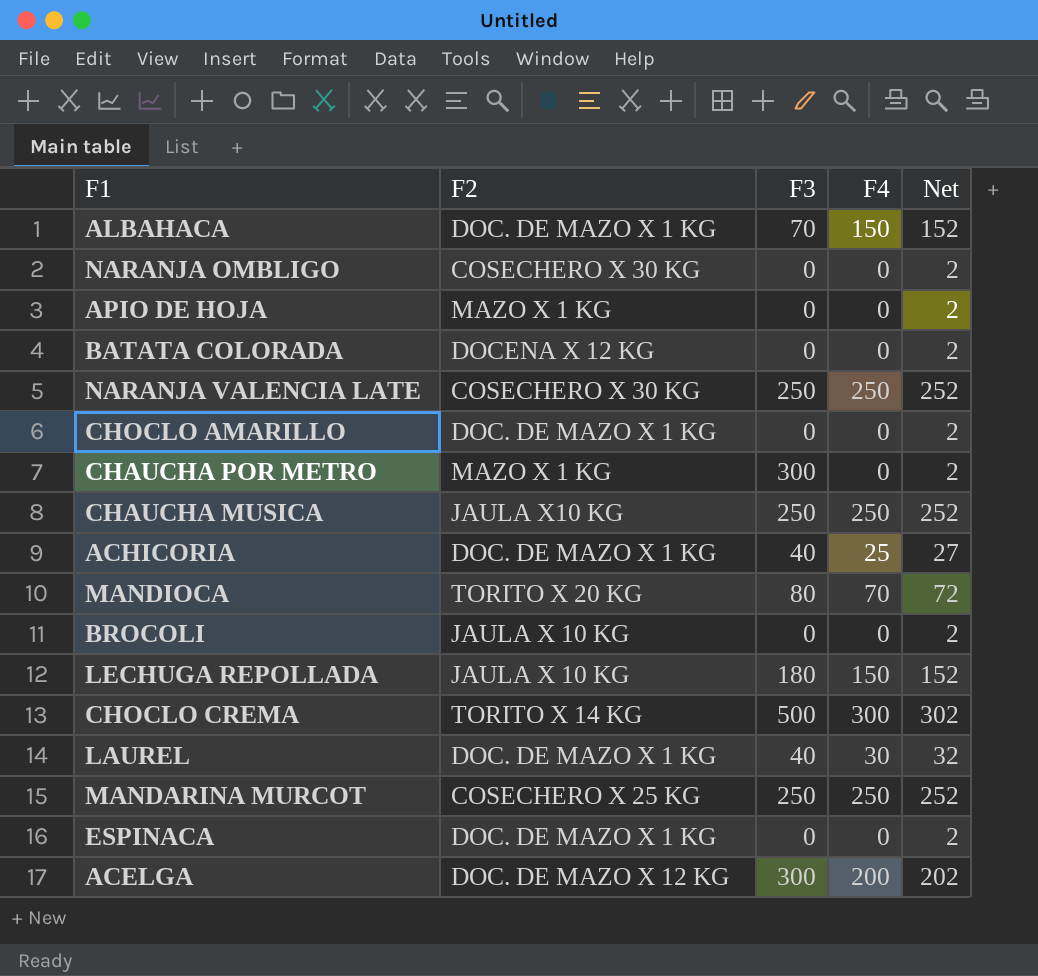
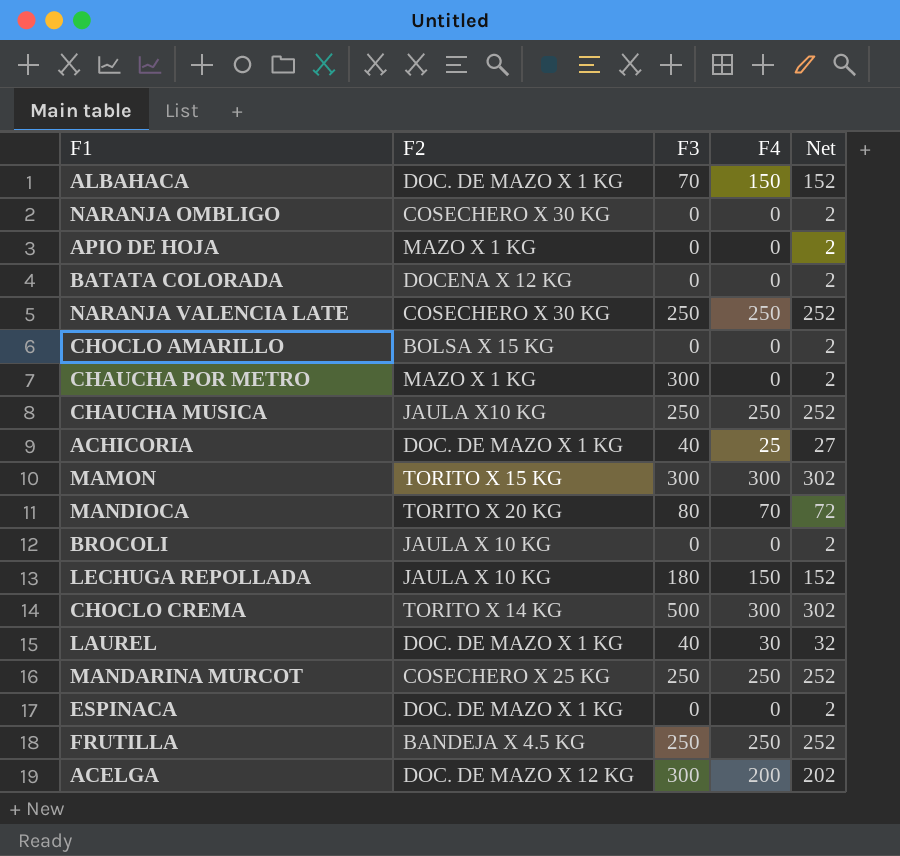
CHOCLO AMARILLO | F2: DOC. DE MAZO X 1 KG -> BOLSA X 15 KG
row MAMON: none -> TORITO X 15 KG | 300 | 300 | 302
row FRUTILLA: none -> BANDEJA X 4.5 KG | 250 | 250 | 252

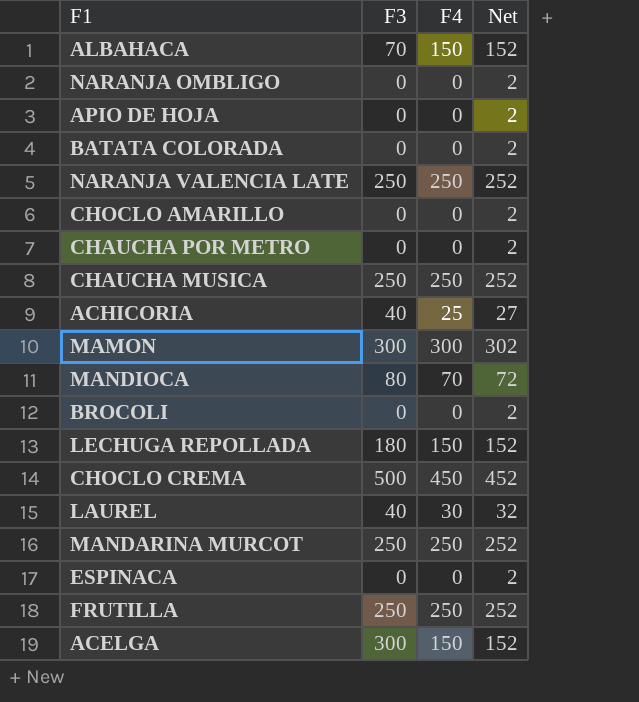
column F2 | position: 2 -> none
CHAUCHA POR METRO | F3: 300 -> 0
CHOCLO CREMA | F4: 300 -> 450
CHOCLO CREMA | Net: 302 -> 452
ACELGA | F4: 200 -> 150
ACELGA | Net: 202 -> 152

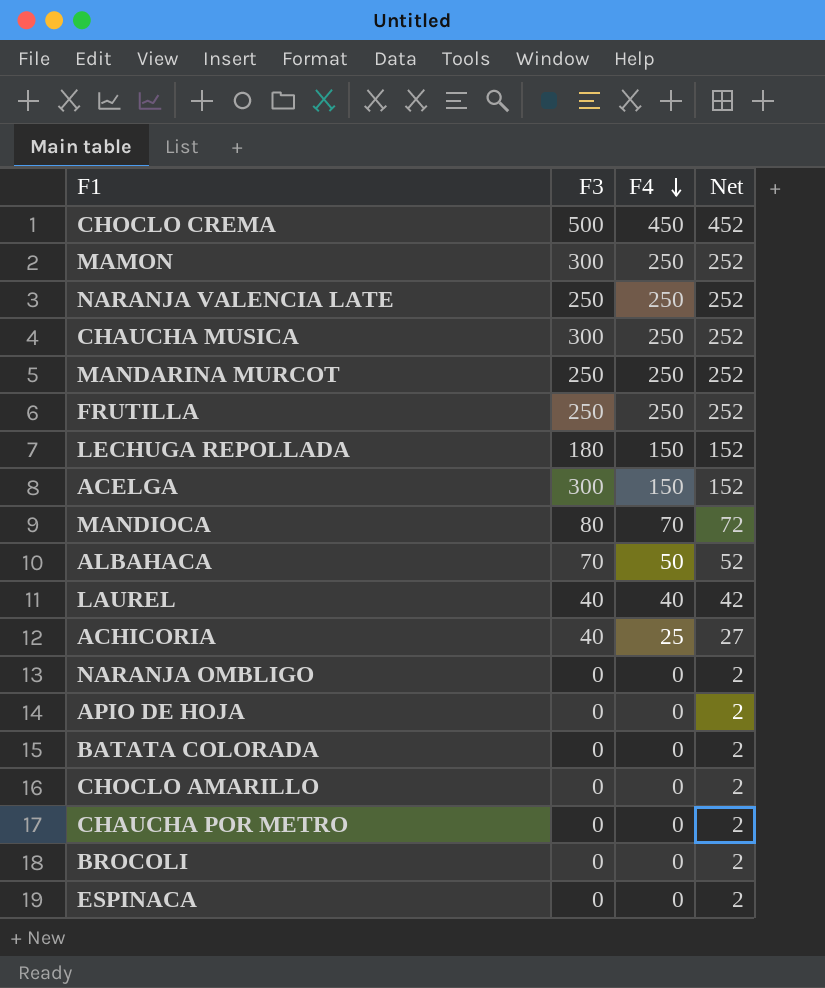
row order: none -> F4 descending
MAMON | F4: 300 -> 250
MAMON | Net: 302 -> 252
CHAUCHA MUSICA | F3: 250 -> 300
ALBAHACA | F4: 150 -> 50
ALBAHACA | Net: 152 -> 52
LAUREL | F4: 30 -> 40
LAUREL | Net: 32 -> 42

